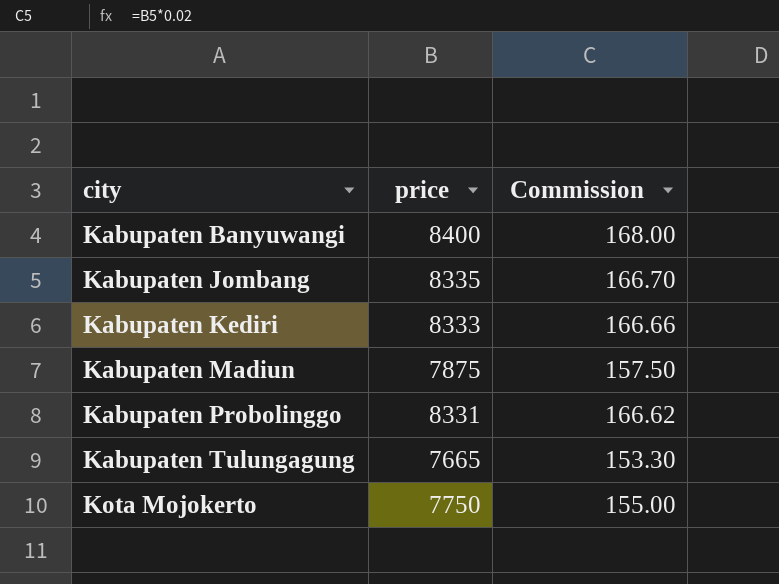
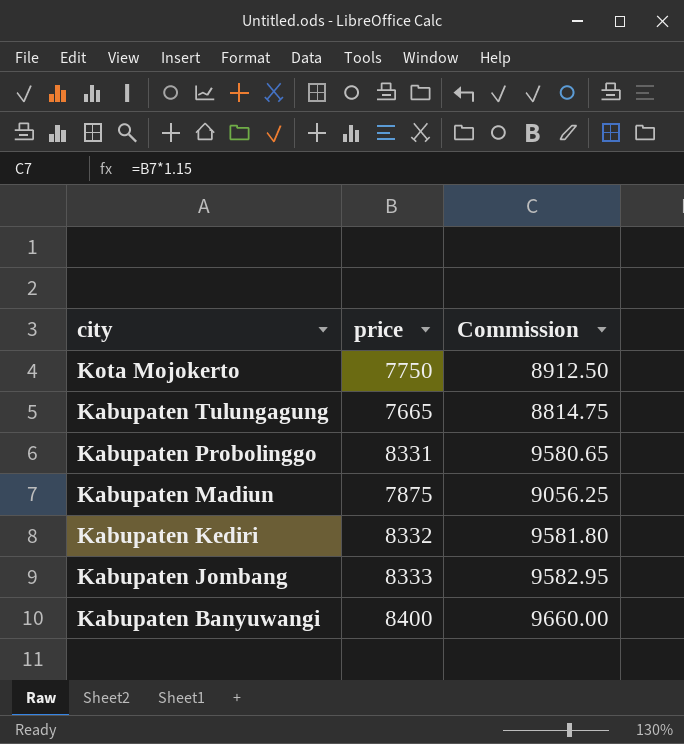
row order: city ascending -> city descending
column Commission | formula: [price] * 0.02 -> [price] * 1.15
Kabupaten Kediri | price: 8333 -> 8332
Kabupaten Jombang | price: 8335 -> 8333

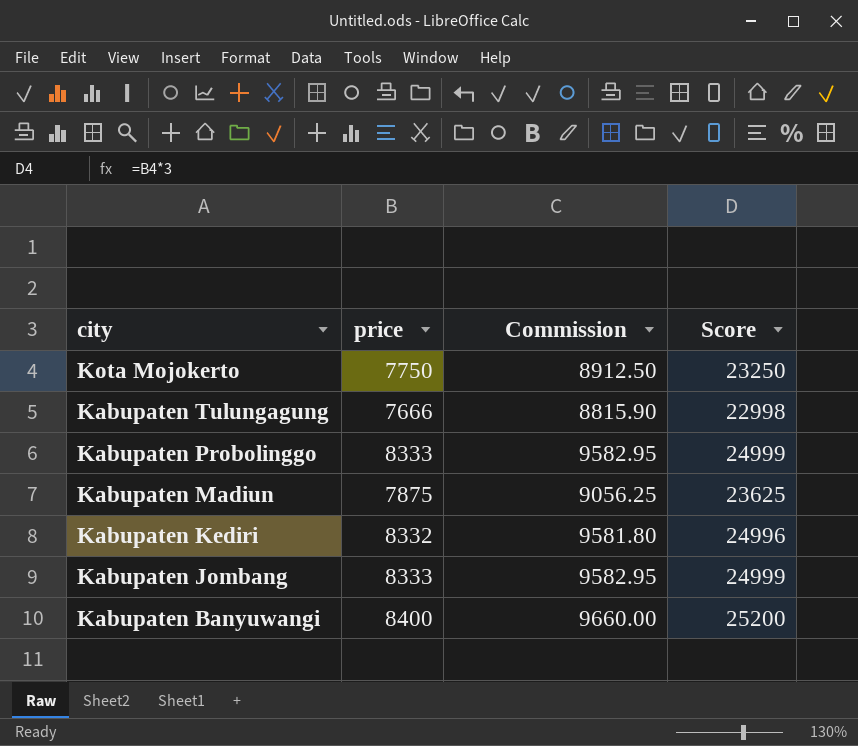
column Score | formula: none -> [price] * 3
Kabupaten Tulungagung | price: 7665 -> 7666
Kabupaten Tulungagung | Commission: 8814.75 -> 8815.90
Kabupaten Probolinggo | price: 8331 -> 8333
Kabupaten Probolinggo | Commission: 9580.65 -> 9582.95

